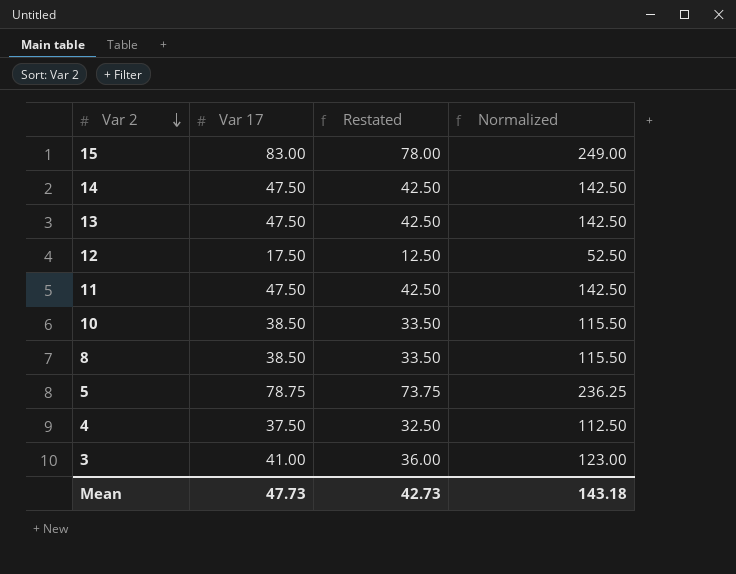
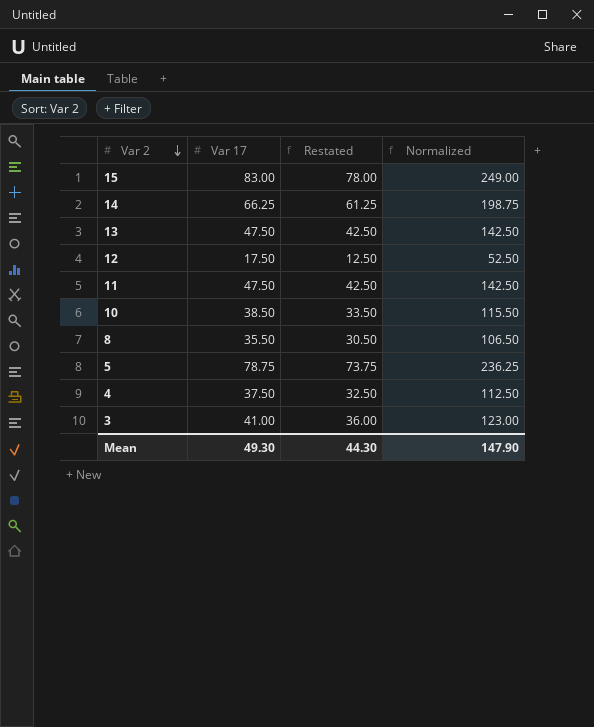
14 | Var 17: 47.50 -> 66.25
14 | Restated: 42.50 -> 61.25
14 | Normalized: 142.50 -> 198.75
8 | Var 17: 38.50 -> 35.50
8 | Restated: 33.50 -> 30.50
8 | Normalized: 115.50 -> 106.50
Mean | Var 17: 47.73 -> 49.30
Mean | Restated: 42.73 -> 44.30
Mean | Normalized: 143.18 -> 147.90

